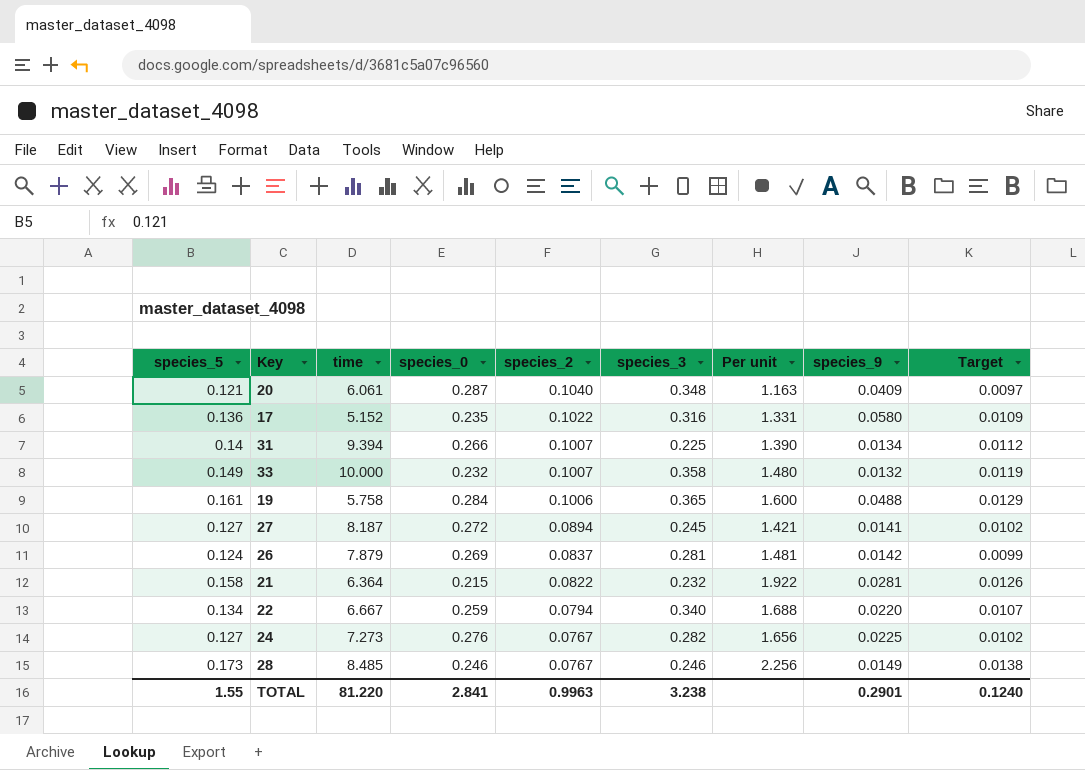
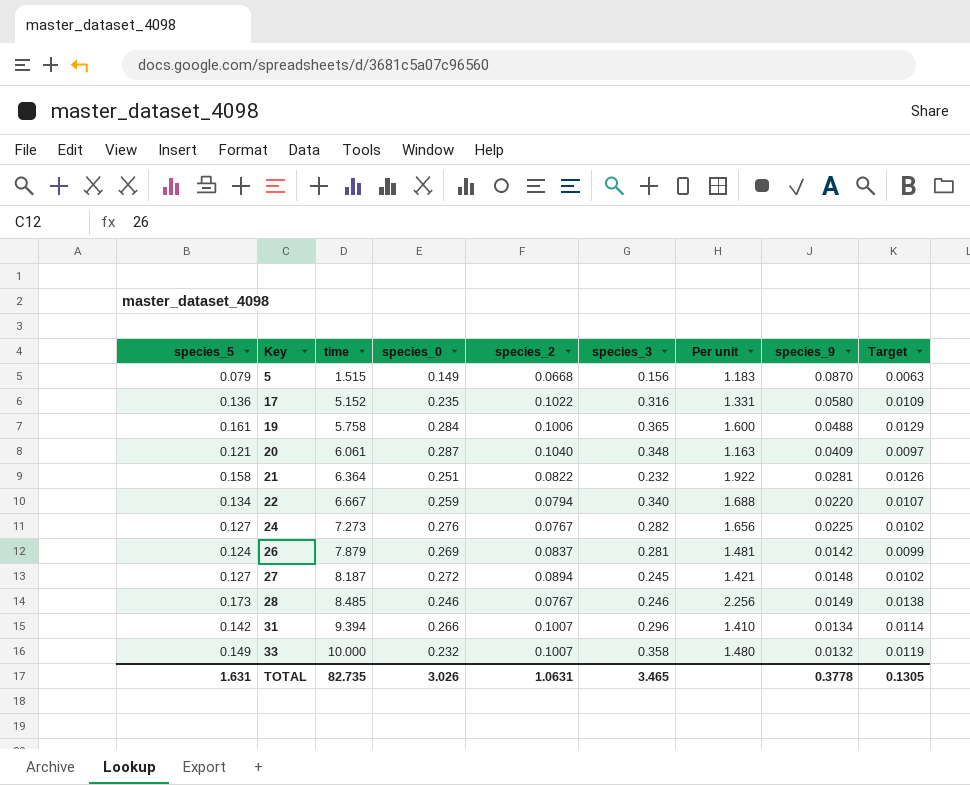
row order: species_2 descending -> Key ascending
row 5: none -> 0.079 | 1.515 | 0.149 | 0.0668 | 0.156 | 1.183 | 0.0870 | 0.0063
21 | species_0: 0.215 -> 0.251
27 | species_9: 0.0141 -> 0.0148
31 | species_5: 0.14 -> 0.142
31 | species_3: 0.225 -> 0.296
31 | Per unit: 1.390 -> 1.410
31 | Target: 0.0112 -> 0.0114
TOTAL | species_5: 1.55 -> 1.631
TOTAL | time: 81.220 -> 82.735
TOTAL | species_0: 2.841 -> 3.026
TOTAL | species_2: 0.9963 -> 1.0631
TOTAL | species_3: 3.238 -> 3.465
TOTAL | species_9: 0.2901 -> 0.3778
TOTAL | Target: 0.1240 -> 0.1305

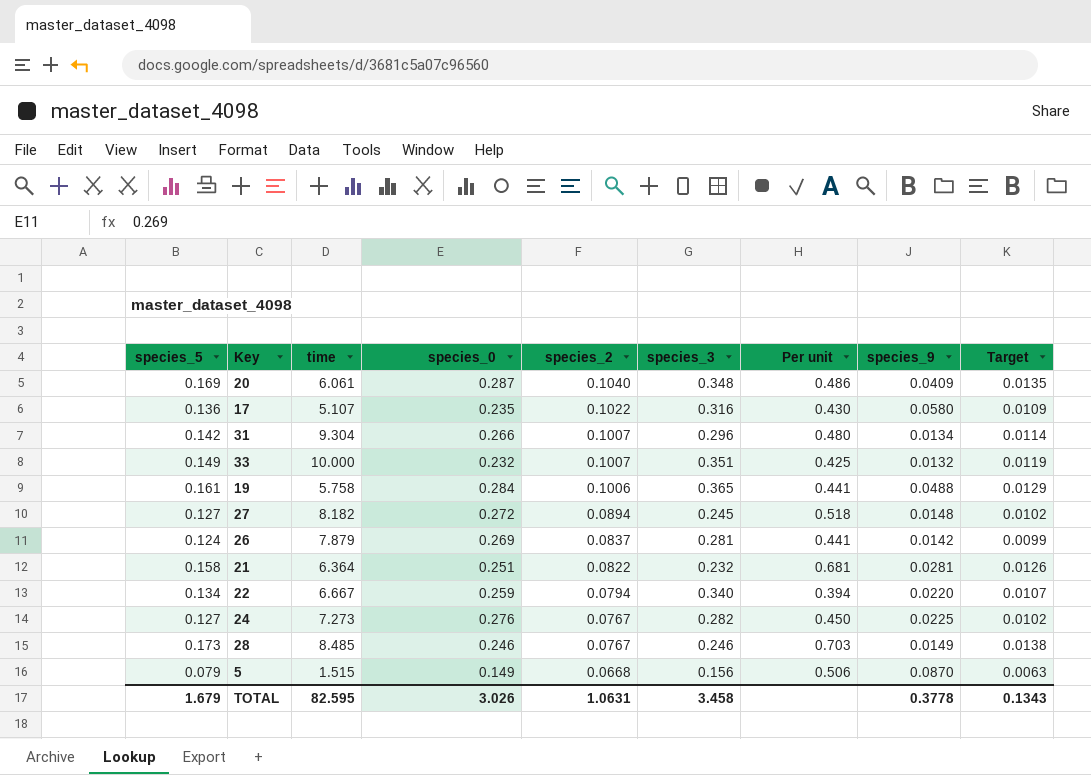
row order: Key ascending -> species_2 descending
column Per unit | formula: [species_5] / [species_2] -> [species_5] / [species_3]
20 | species_5: 0.121 -> 0.169
20 | Target: 0.0097 -> 0.0135
17 | time: 5.152 -> 5.107
31 | time: 9.394 -> 9.304
33 | species_3: 0.358 -> 0.351
27 | time: 8.187 -> 8.182
TOTAL | species_5: 1.631 -> 1.679
TOTAL | time: 82.735 -> 82.595
TOTAL | species_3: 3.465 -> 3.458
TOTAL | Target: 0.1305 -> 0.1343

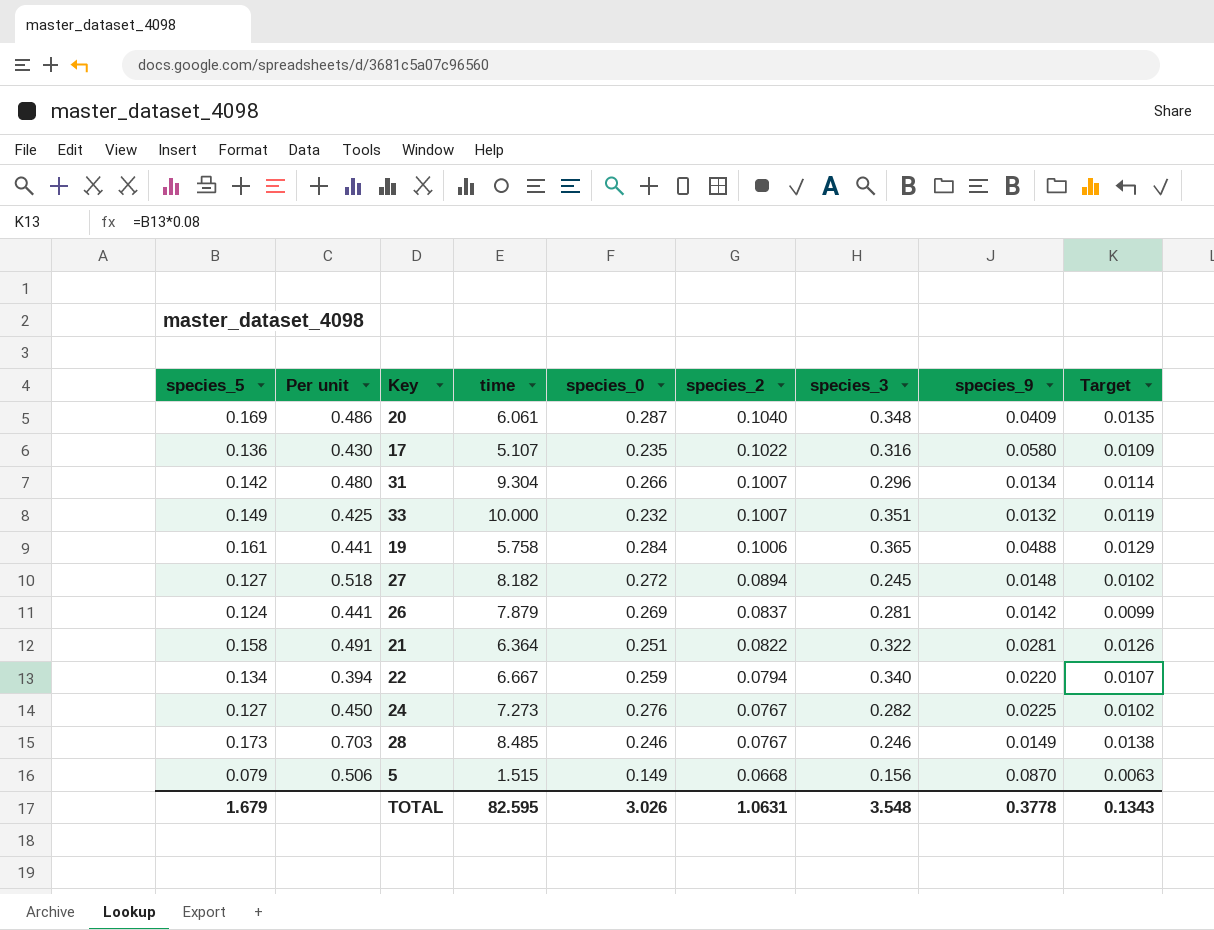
column Per unit | position: 7 -> 2
21 | Per unit: 0.681 -> 0.491
21 | species_3: 0.232 -> 0.322
TOTAL | species_3: 3.458 -> 3.548

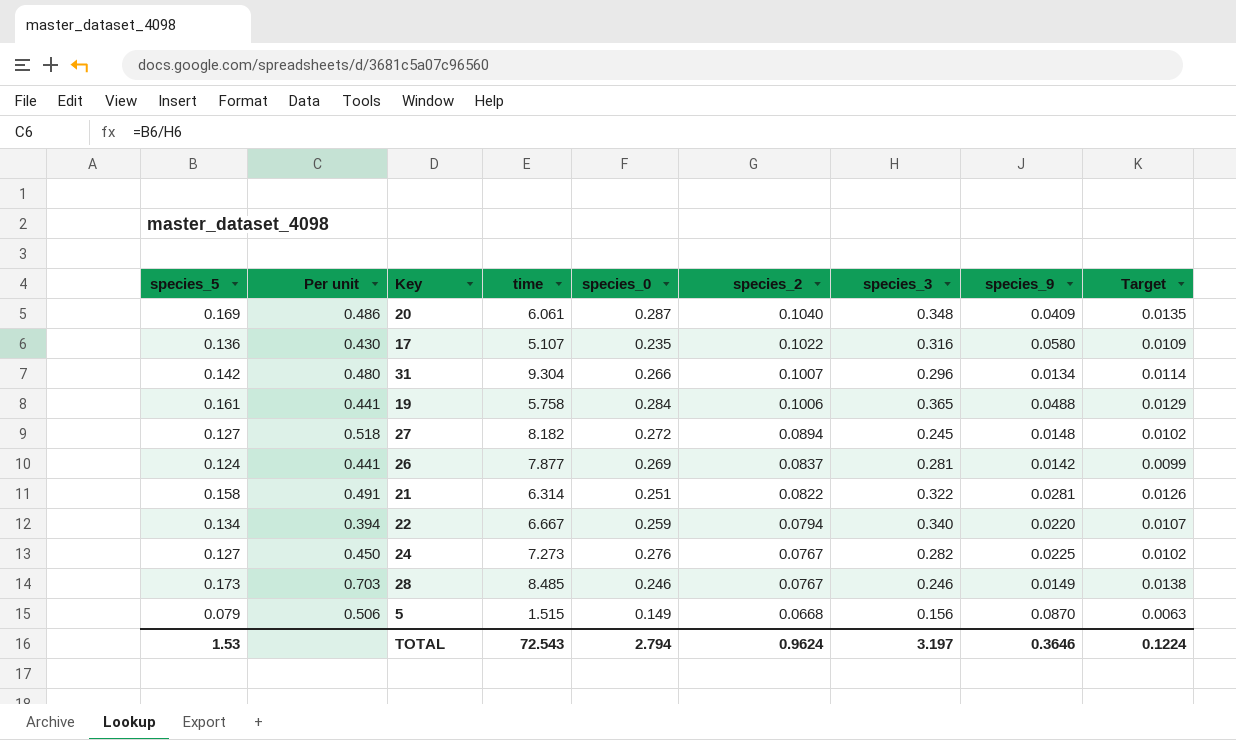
row 33: 0.149 | 0.425 | 10.000 | 0.232 | 0.1007 | 0.351 | 0.0132 | 0.0119 -> none
26 | time: 7.879 -> 7.877
21 | time: 6.364 -> 6.314
TOTAL | species_5: 1.679 -> 1.53
TOTAL | time: 82.595 -> 72.543
TOTAL | species_0: 3.026 -> 2.794
TOTAL | species_2: 1.0631 -> 0.9624
TOTAL | species_3: 3.548 -> 3.197
TOTAL | species_9: 0.3778 -> 0.3646
TOTAL | Target: 0.1343 -> 0.1224

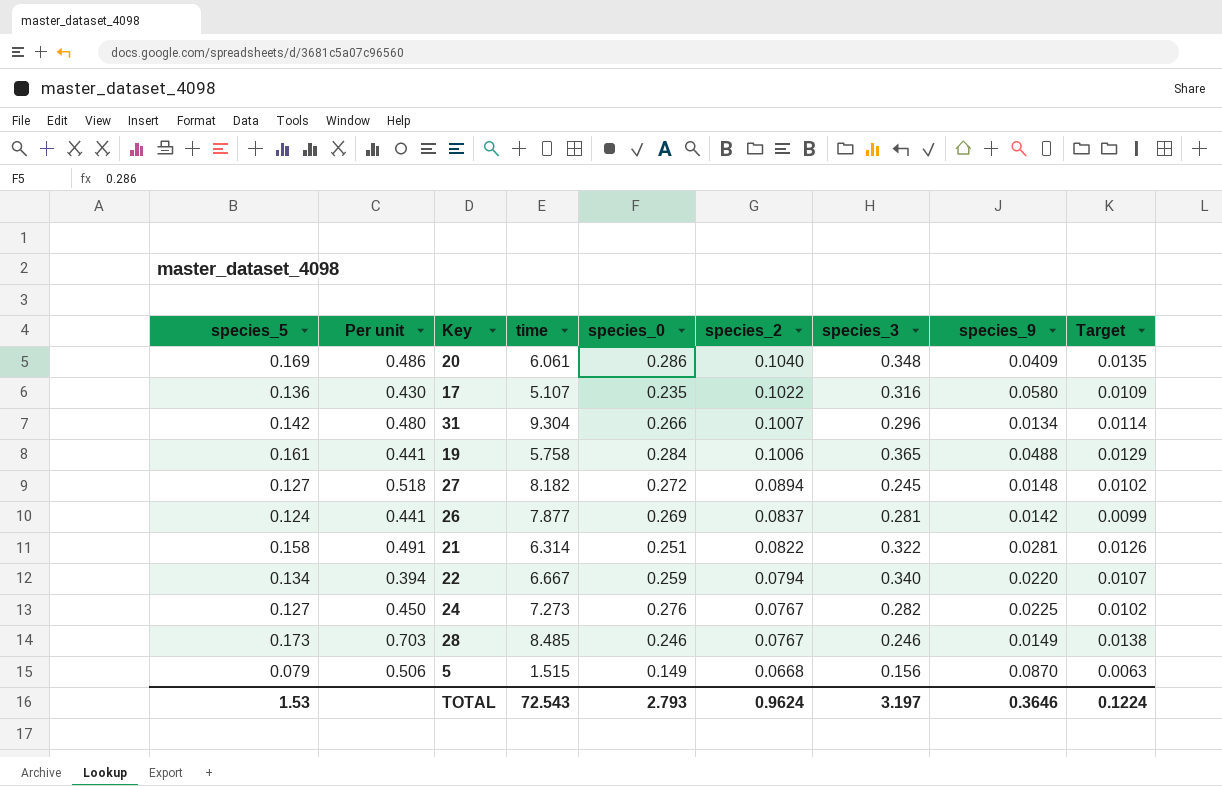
20 | species_0: 0.287 -> 0.286
TOTAL | species_0: 2.794 -> 2.793

